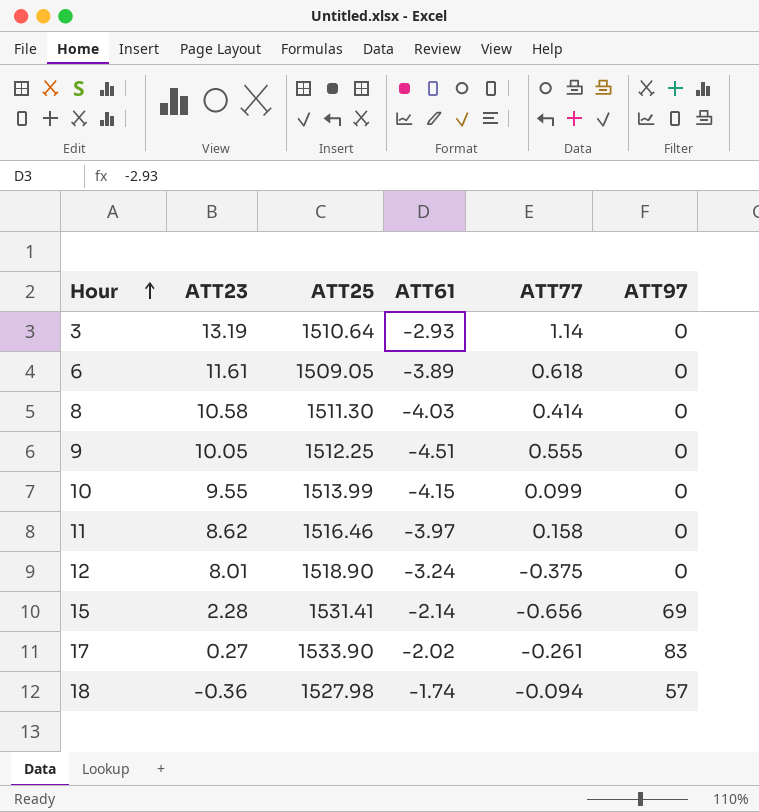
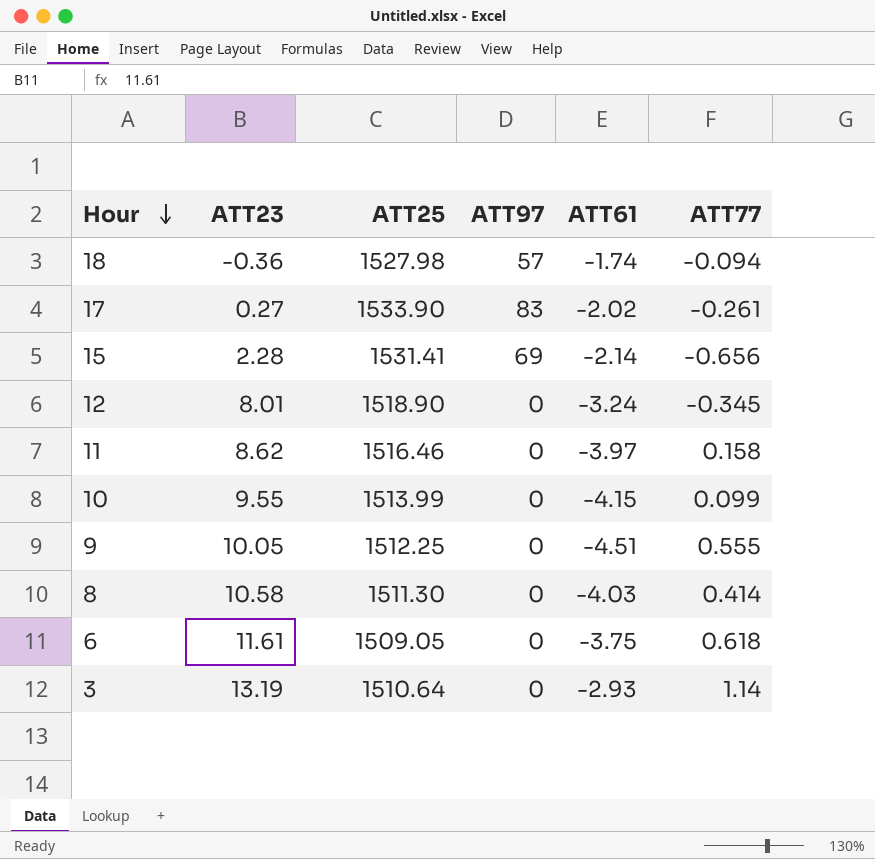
row order: Hour ascending -> Hour descending
column ATT97 | position: 6 -> 4
12 | ATT77: -0.375 -> -0.345
6 | ATT61: -3.89 -> -3.75

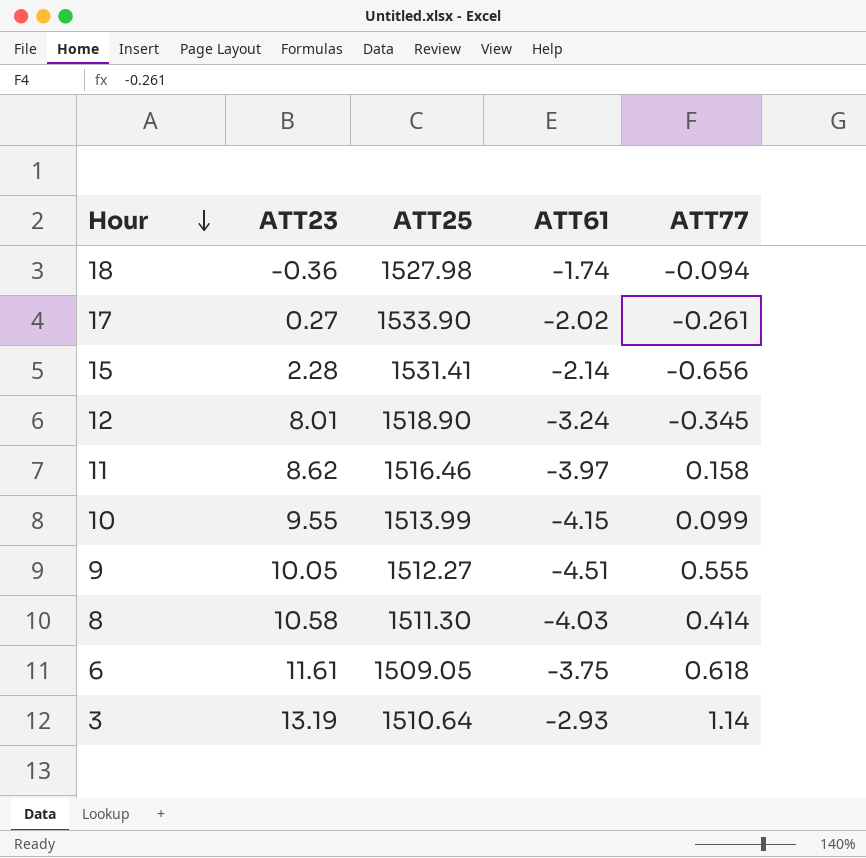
column ATT97 | position: 4 -> none
9 | ATT25: 1512.25 -> 1512.27

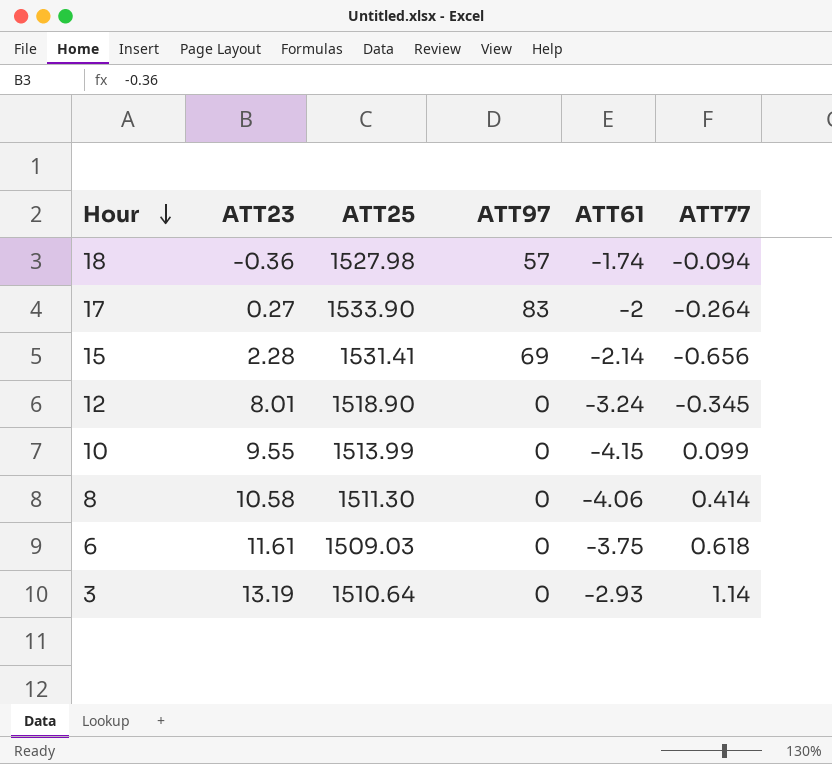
column ATT97 | position: none -> 4
row 11: 8.62 | 1516.46 | -3.97 | 0.158 -> none
row 9: 10.05 | 1512.27 | -4.51 | 0.555 -> none
17 | ATT61: -2.02 -> -2
17 | ATT77: -0.261 -> -0.264
8 | ATT61: -4.03 -> -4.06
6 | ATT25: 1509.05 -> 1509.03

